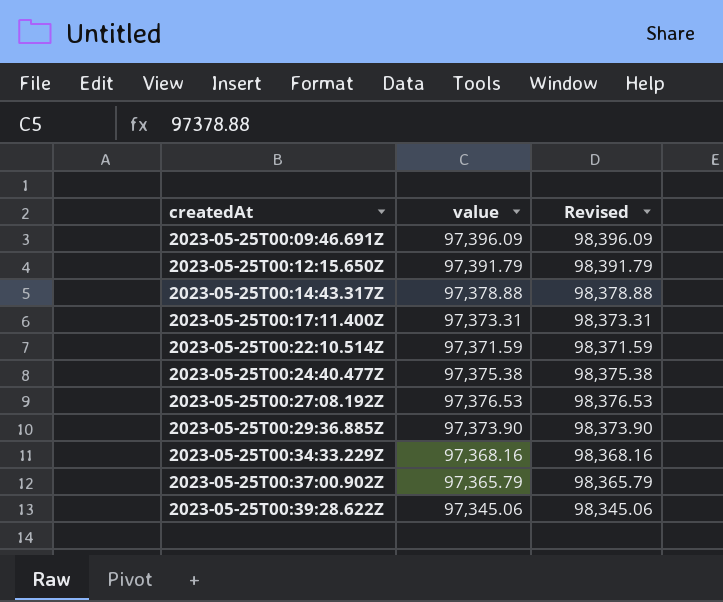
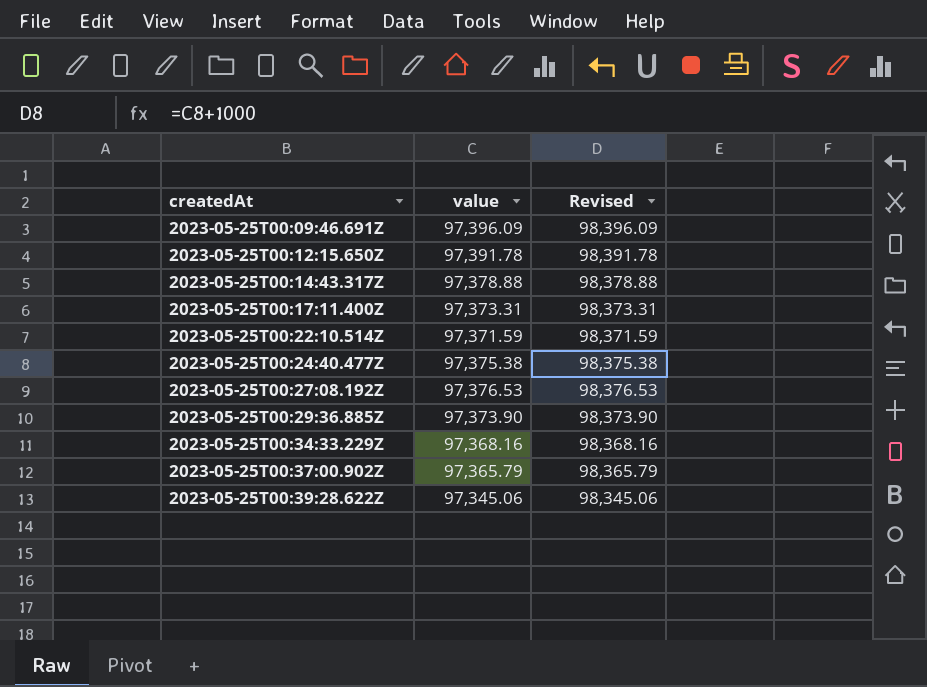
2023-05-25T00:12:15.650Z | value: 97,391.79 -> 97,391.78
2023-05-25T00:12:15.650Z | Revised: 98,391.79 -> 98,391.78

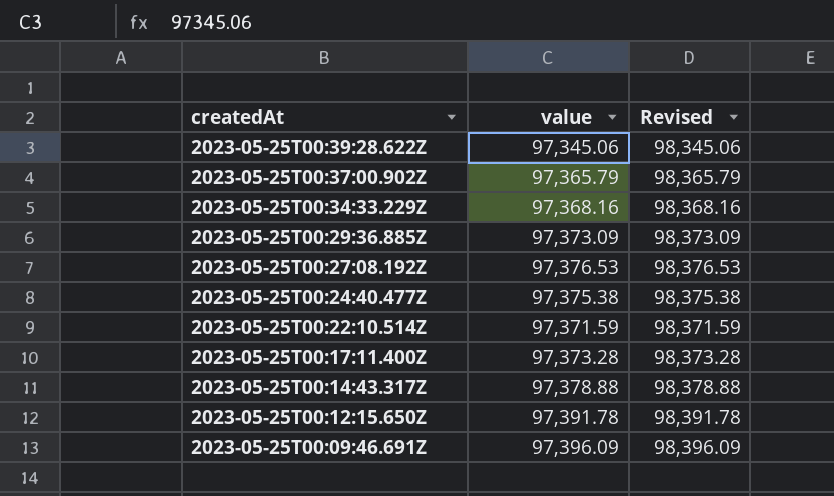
row order: createdAt ascending -> createdAt descending
2023-05-25T00:29:36.885Z | value: 97,373.90 -> 97,373.09
2023-05-25T00:29:36.885Z | Revised: 98,373.90 -> 98,373.09
2023-05-25T00:17:11.400Z | value: 97,373.31 -> 97,373.28
2023-05-25T00:17:11.400Z | Revised: 98,373.31 -> 98,373.28

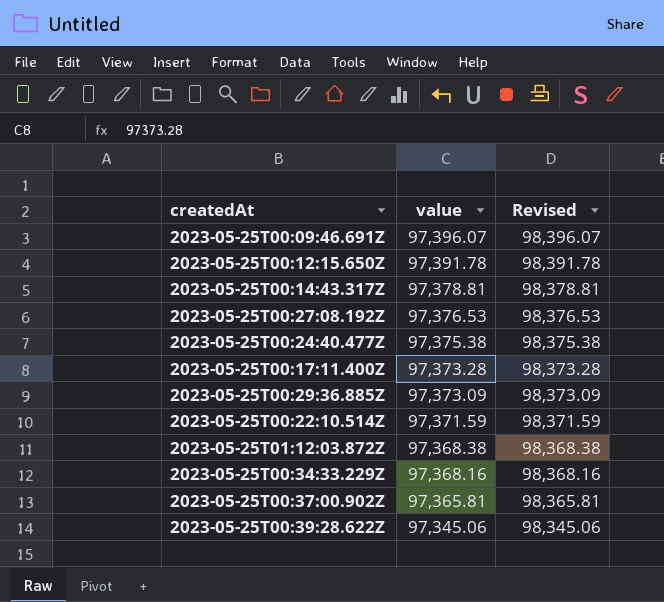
row order: createdAt descending -> value descending
2023-05-25T00:09:46.691Z | value: 97,396.09 -> 97,396.07
2023-05-25T00:09:46.691Z | Revised: 98,396.09 -> 98,396.07
2023-05-25T00:14:43.317Z | value: 97,378.88 -> 97,378.81
2023-05-25T00:14:43.317Z | Revised: 98,378.88 -> 98,378.81
row 2023-05-25T01:12:03.872Z: none -> 97,368.38 | 98,368.38
2023-05-25T00:37:00.902Z | value: 97,365.79 -> 97,365.81
2023-05-25T00:37:00.902Z | Revised: 98,365.79 -> 98,365.81

